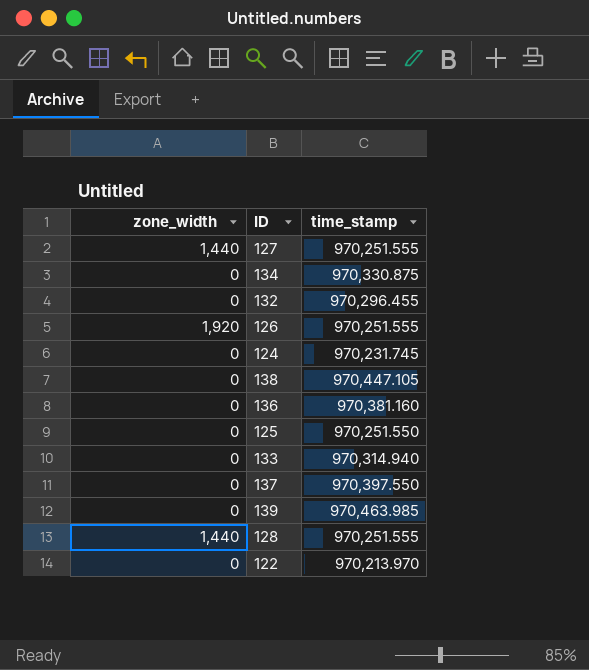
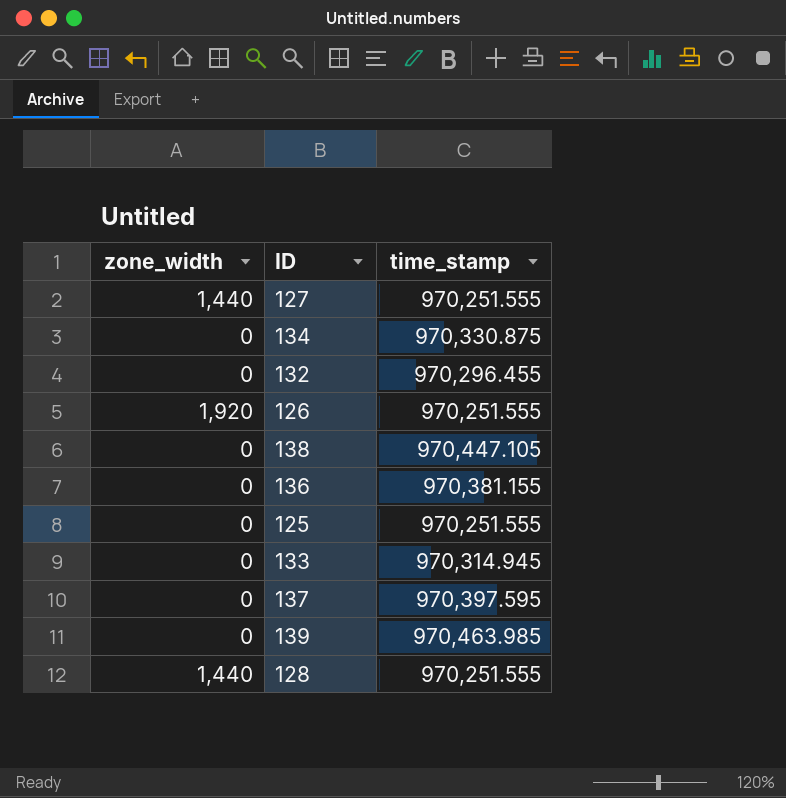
row 124: 0 | 970,231.745 -> none
row 122: 0 | 970,213.970 -> none
136 | time_stamp: 970,381.160 -> 970,381.155
125 | time_stamp: 970,251.550 -> 970,251.555
133 | time_stamp: 970,314.940 -> 970,314.945
137 | time_stamp: 970,397.550 -> 970,397.595

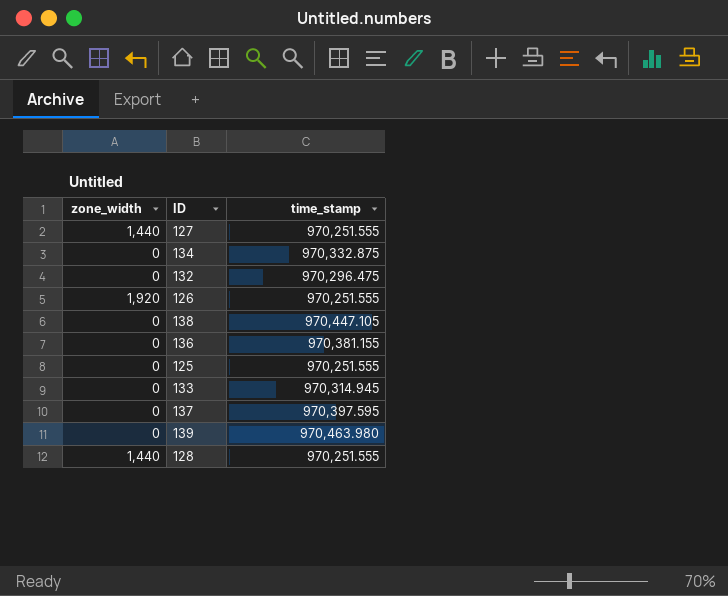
134 | time_stamp: 970,330.875 -> 970,332.875
132 | time_stamp: 970,296.455 -> 970,296.475
139 | time_stamp: 970,463.985 -> 970,463.980

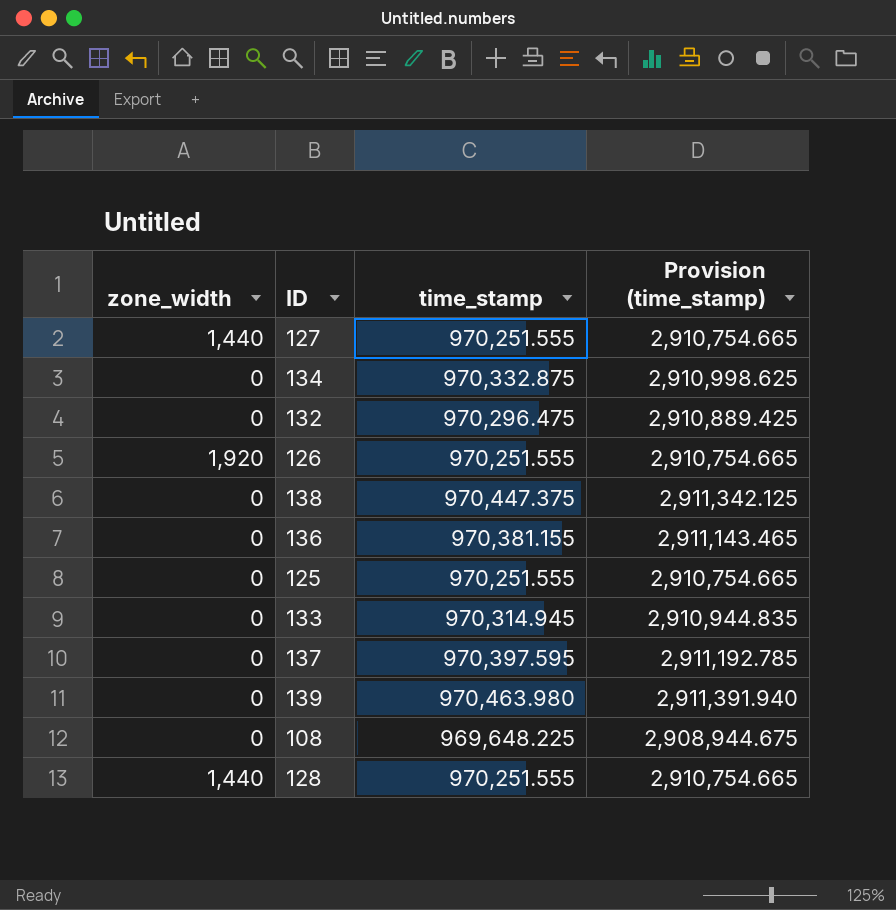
column Provision (time_stamp) | formula: none -> [time_stamp] * 3
138 | time_stamp: 970,447.105 -> 970,447.375
row 108: none -> 0 | 969,648.225 | 2,908,944.675

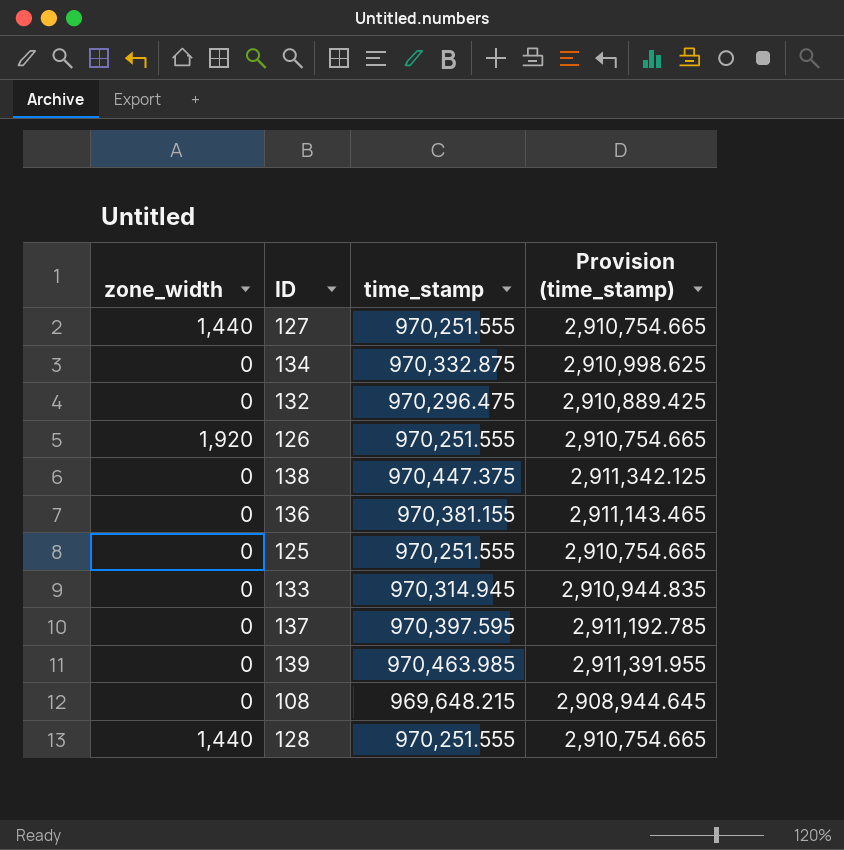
139 | time_stamp: 970,463.980 -> 970,463.985
139 | Provision (time_stamp): 2,911,391.940 -> 2,911,391.955
108 | time_stamp: 969,648.225 -> 969,648.215
108 | Provision (time_stamp): 2,908,944.675 -> 2,908,944.645

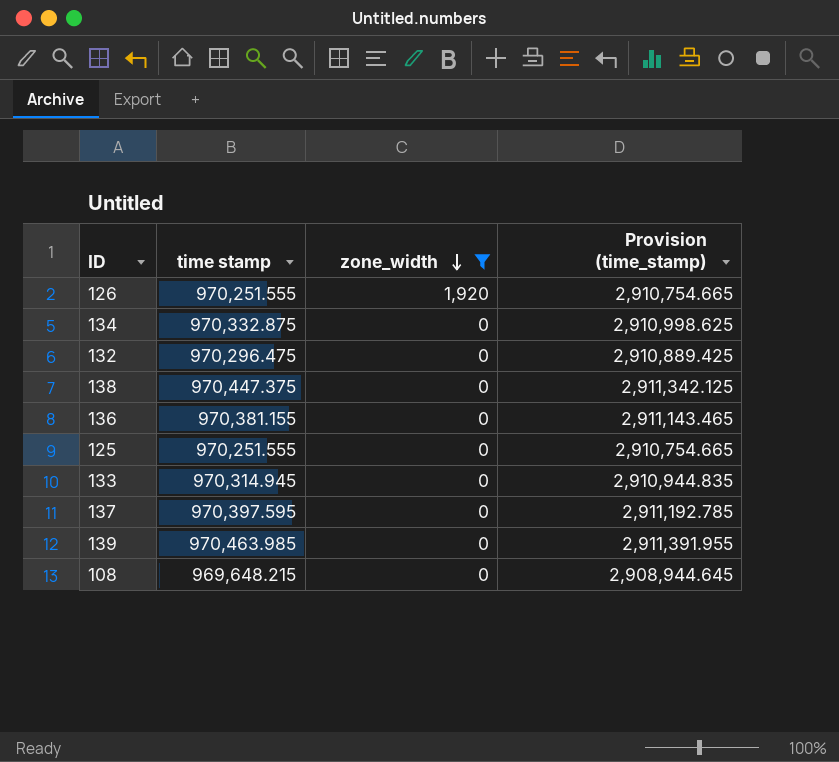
filter: none -> zone_width != 1,440
row order: none -> zone_width descending
column name: time_stamp -> time stamp
column zone_width | position: 1 -> 3

